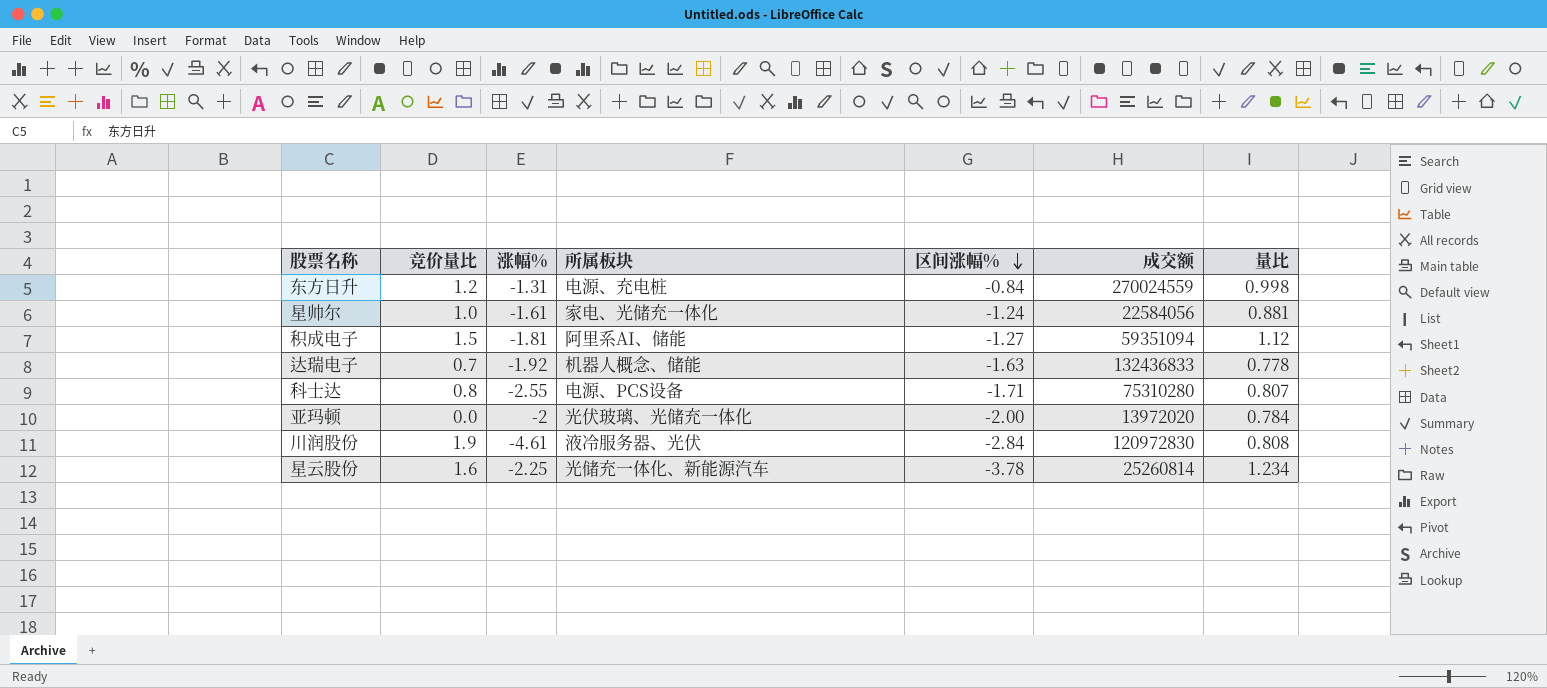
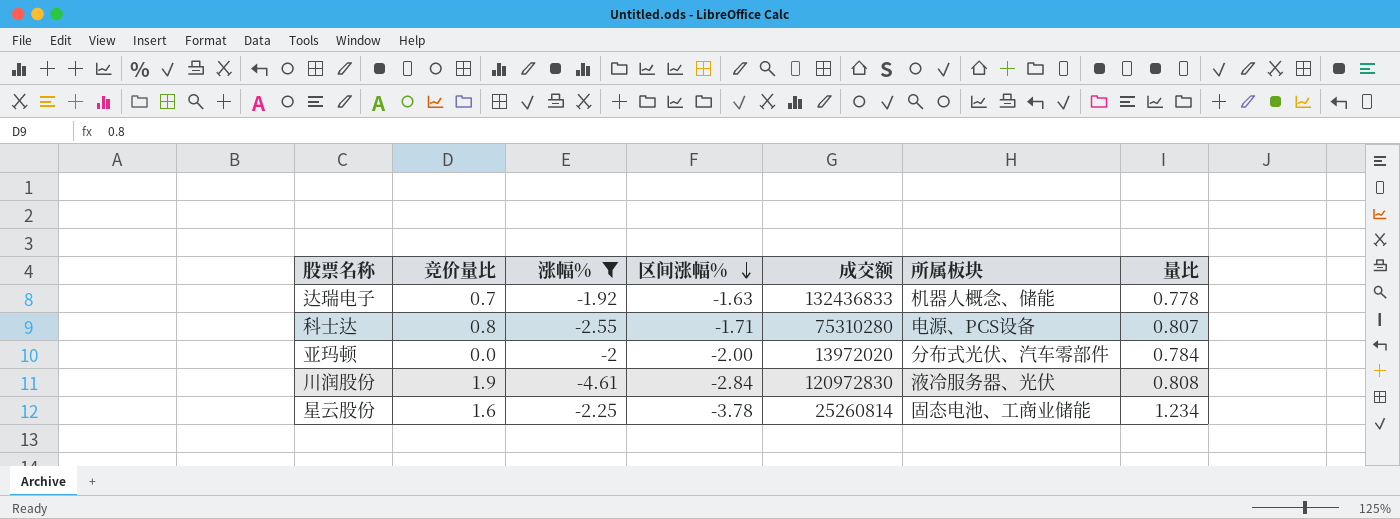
filter: none -> 涨幅% <= -1.92
column 所属板块 | position: 4 -> 6
亚玛顿 | 所属板块: 光伏玻璃、光储充一体化 -> 分布式光伏、汽车零部件
星云股份 | 所属板块: 光储充一体化、新能源汽车 -> 固态电池、工商业储能

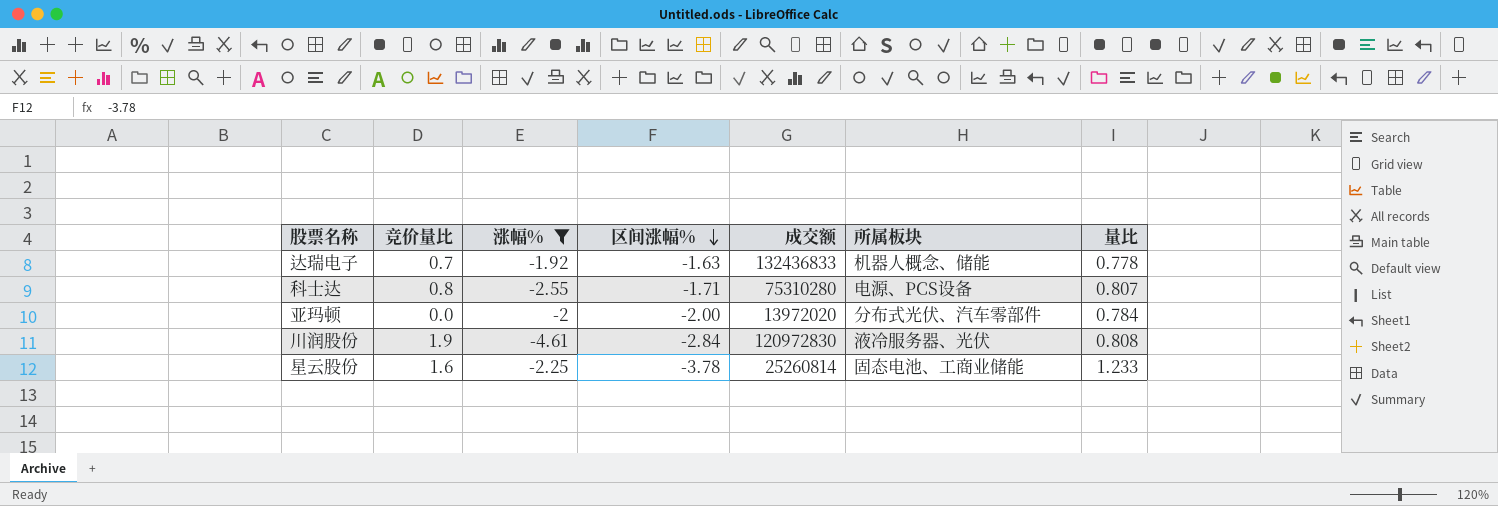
星云股份 | 量比: 1.234 -> 1.233

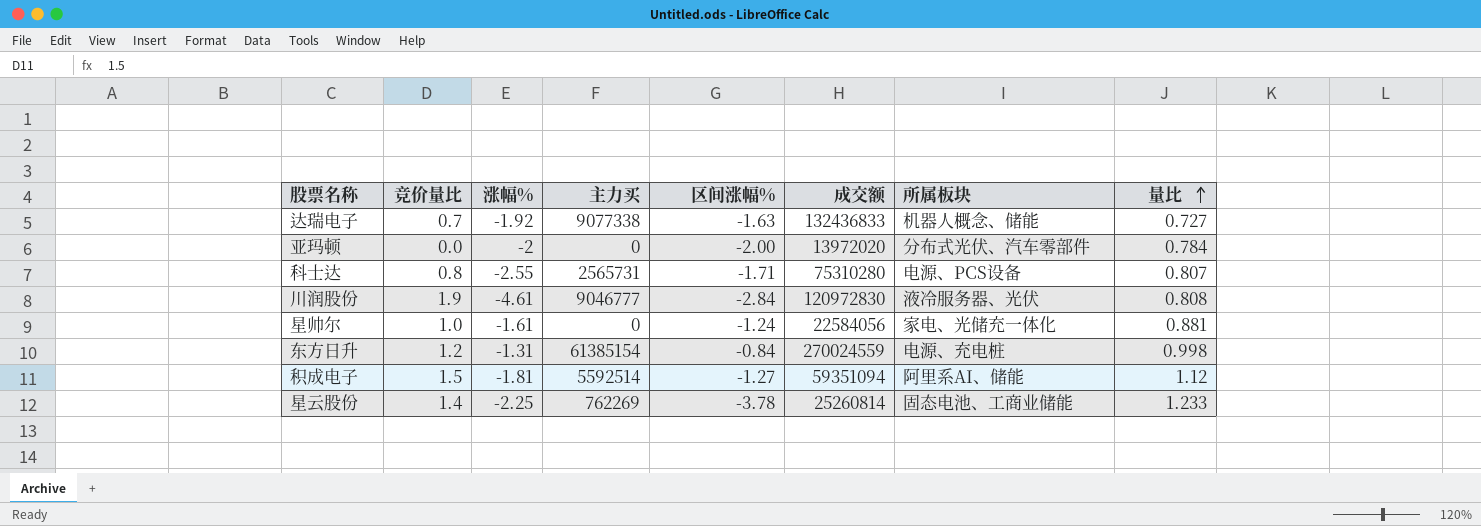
filter: 涨幅% <= -1.92 -> none
row order: 区间涨幅% descending -> 量比 ascending
column 主力买 | position: none -> 4
达瑞电子 | 量比: 0.778 -> 0.727
星云股份 | 竞价量比: 1.6 -> 1.4

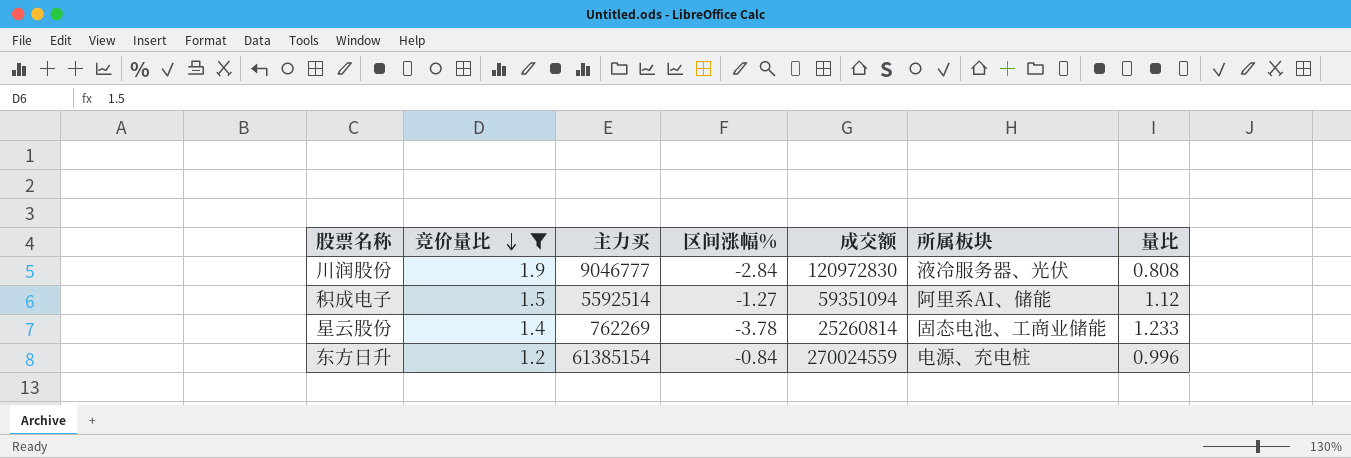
filter: none -> 竞价量比 >= 1.2
row order: 量比 ascending -> 竞价量比 descending
column 涨幅% | position: 3 -> none
东方日升 | 量比: 0.998 -> 0.996

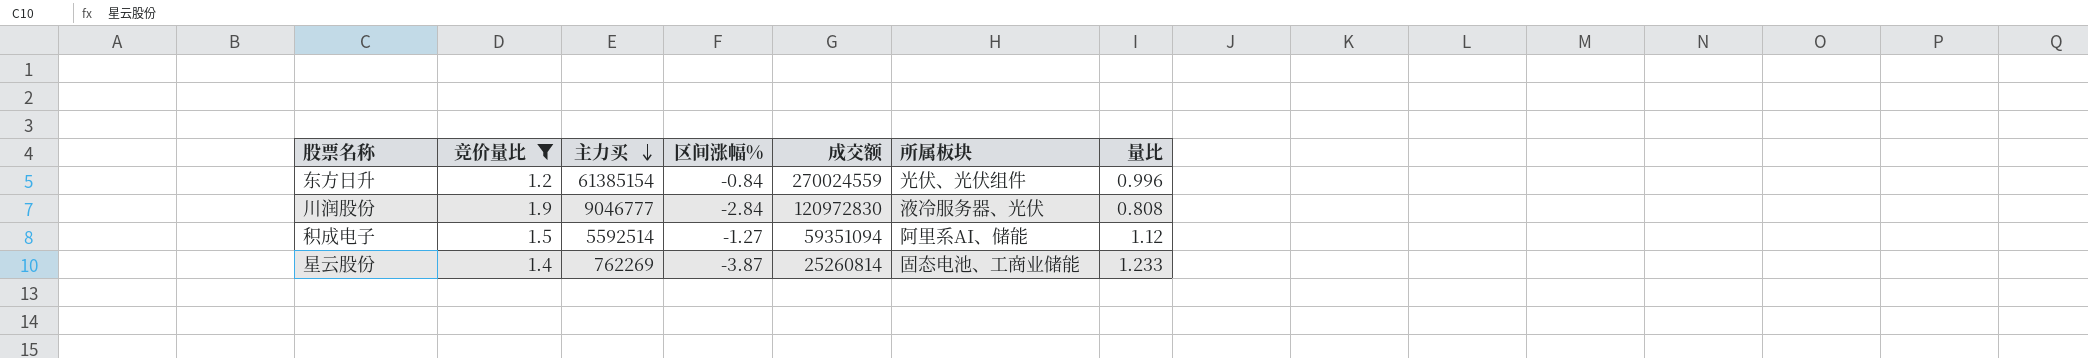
row order: 竞价量比 descending -> 主力买 descending
东方日升 | 所属板块: 电源、充电桩 -> 光伏、光伏组件
星云股份 | 区间涨幅%: -3.78 -> -3.87

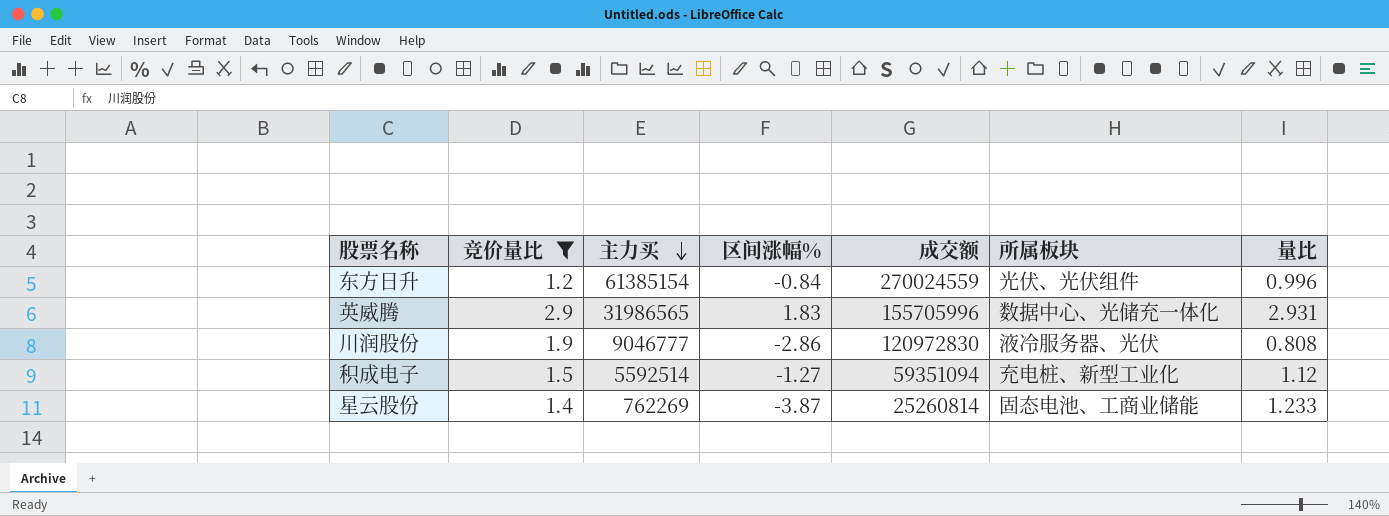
row 英威腾: none -> 2.9 | 31986565 | 1.83 | 155705996 | 数据中心、光储充一体化 | 2.931
川润股份 | 区间涨幅%: -2.84 -> -2.86
积成电子 | 所属板块: 阿里系AI、储能 -> 充电桩、新型工业化

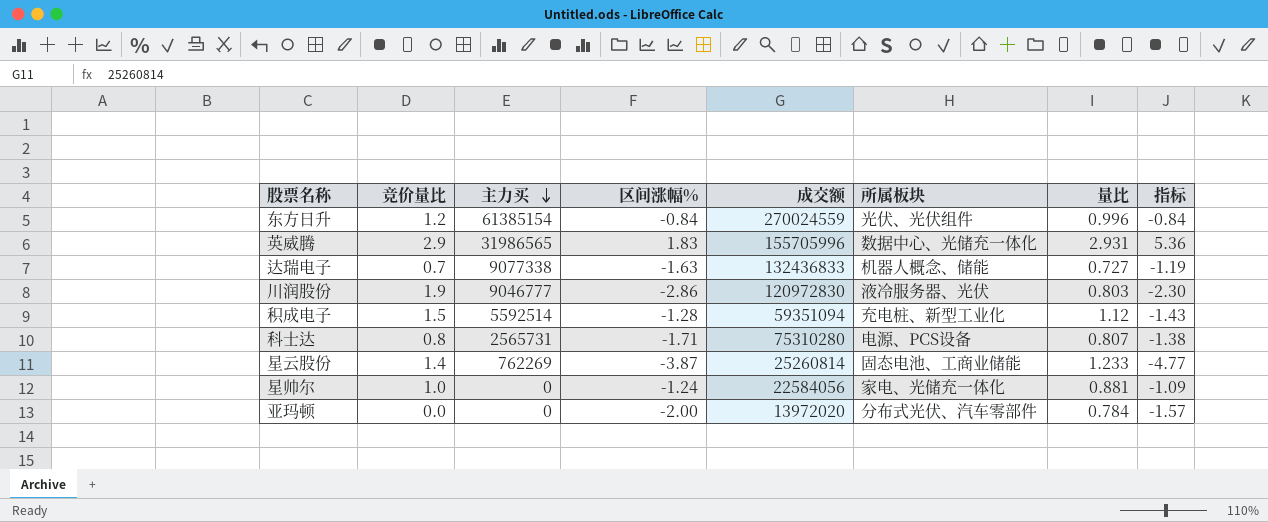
filter: 竞价量比 >= 1.2 -> none
column 指标 | formula: none -> [区间涨幅%] * [量比]
川润股份 | 量比: 0.808 -> 0.803
积成电子 | 区间涨幅%: -1.27 -> -1.28

